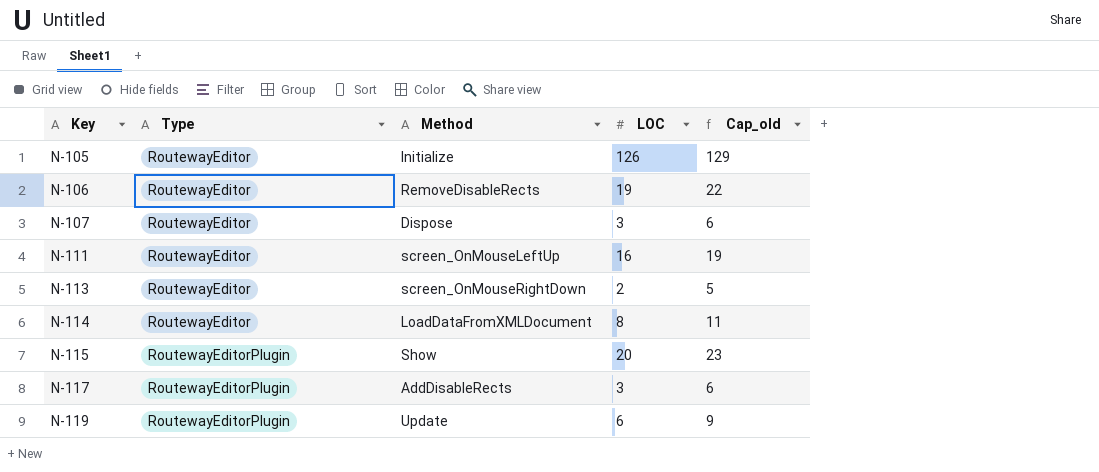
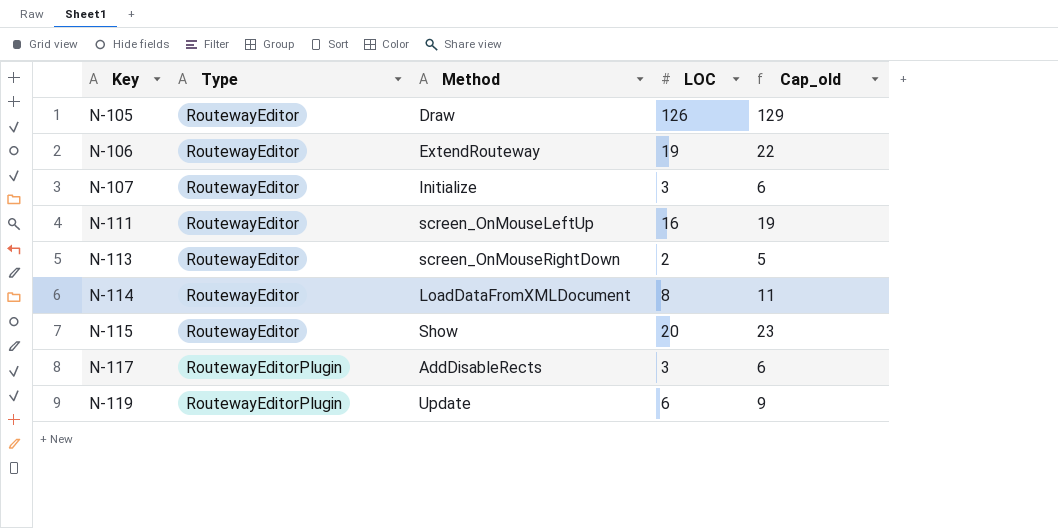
N-105 | Method: Initialize -> Draw
N-106 | Method: RemoveDisableRects -> ExtendRouteway
N-107 | Method: Dispose -> Initialize
N-115 | Type: RoutewayEditorPlugin -> RoutewayEditor

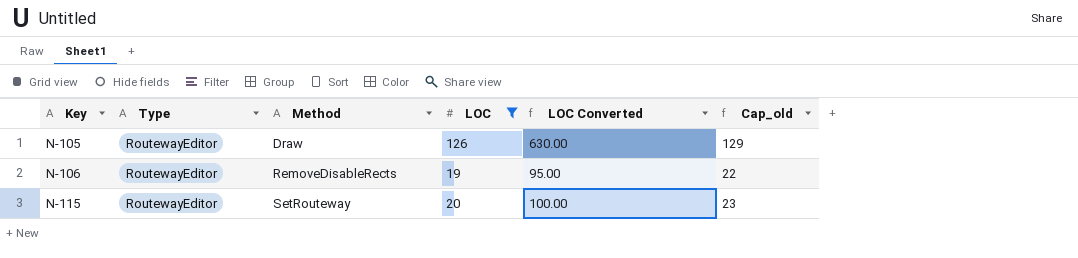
filter: none -> LOC >= 19
column LOC Converted | formula: none -> [LOC] * 5
N-106 | Method: ExtendRouteway -> RemoveDisableRects
N-115 | Method: Show -> SetRouteway

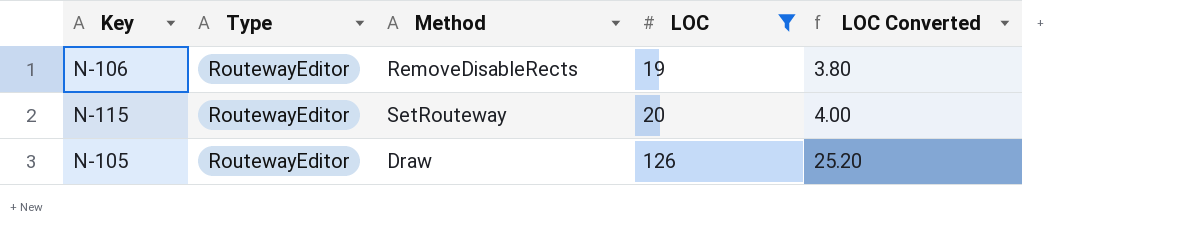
row order: Key ascending -> LOC ascending
column Cap_old | formula: [LOC] + 3 -> none
column LOC Converted | formula: [LOC] * 5 -> [LOC] * 0.2

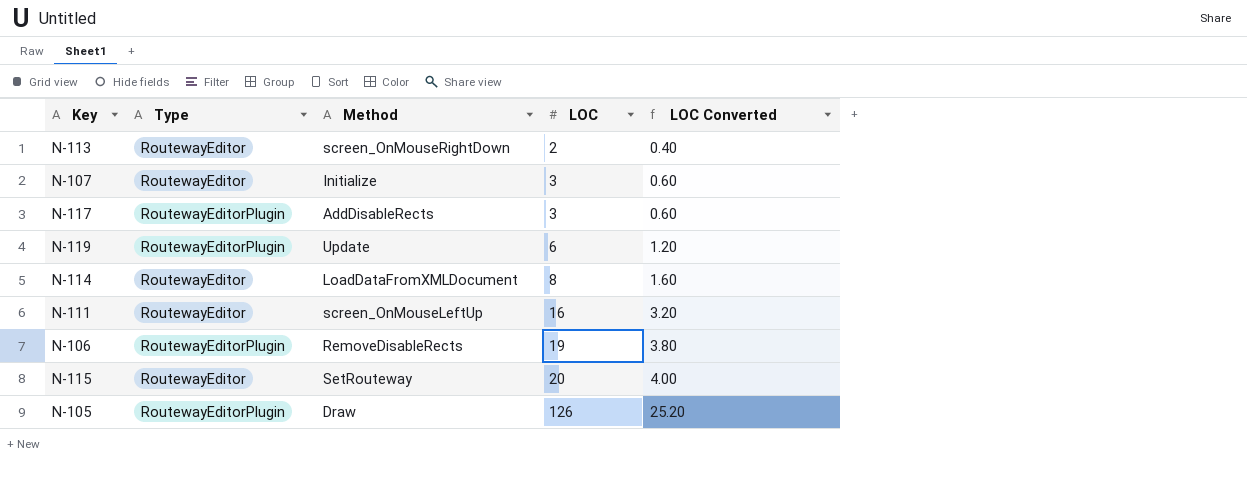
filter: LOC >= 19 -> none
N-106 | Type: RoutewayEditor -> RoutewayEditorPlugin
N-105 | Type: RoutewayEditor -> RoutewayEditorPlugin

